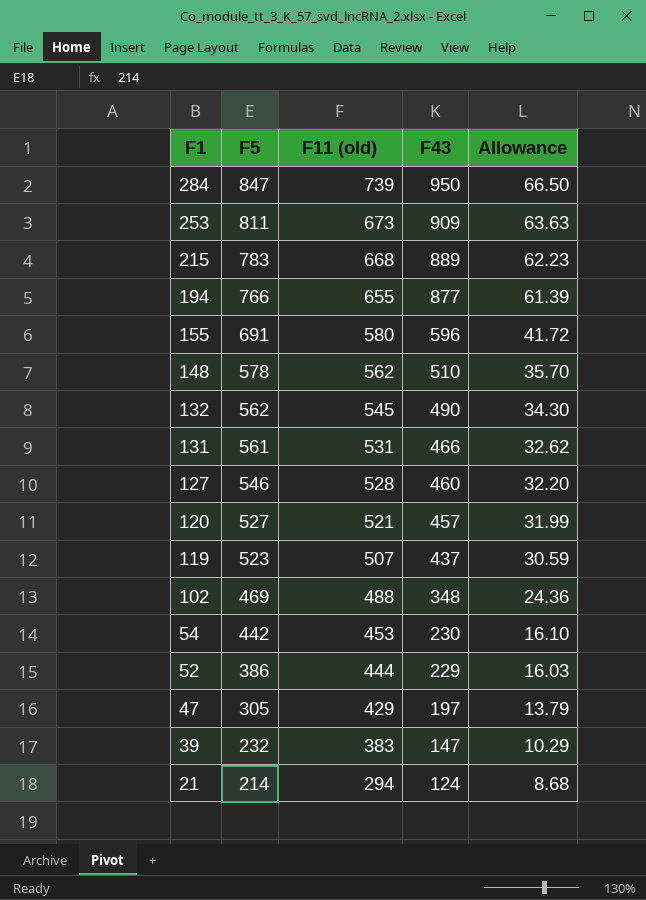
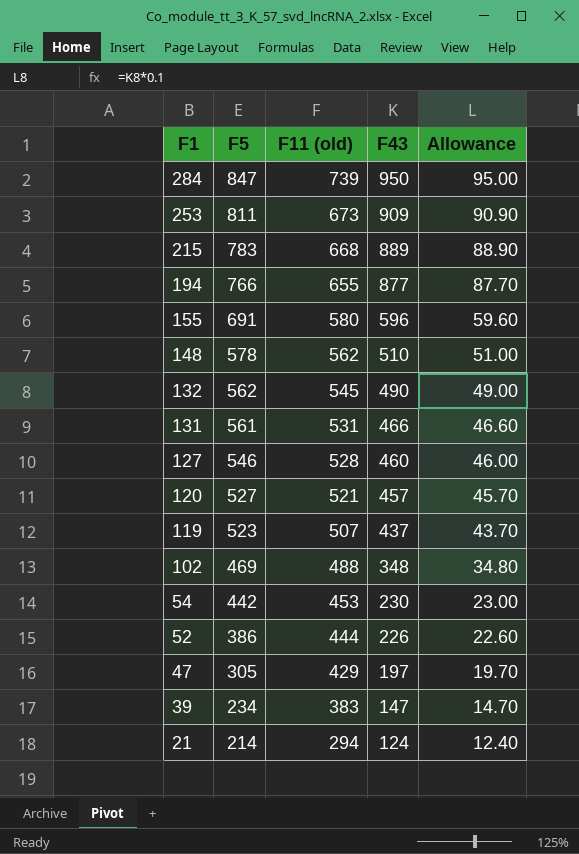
column Allowance | formula: [F43] * 0.07 -> [F43] * 0.1
52 | F43: 229 -> 226
39 | F5: 232 -> 234

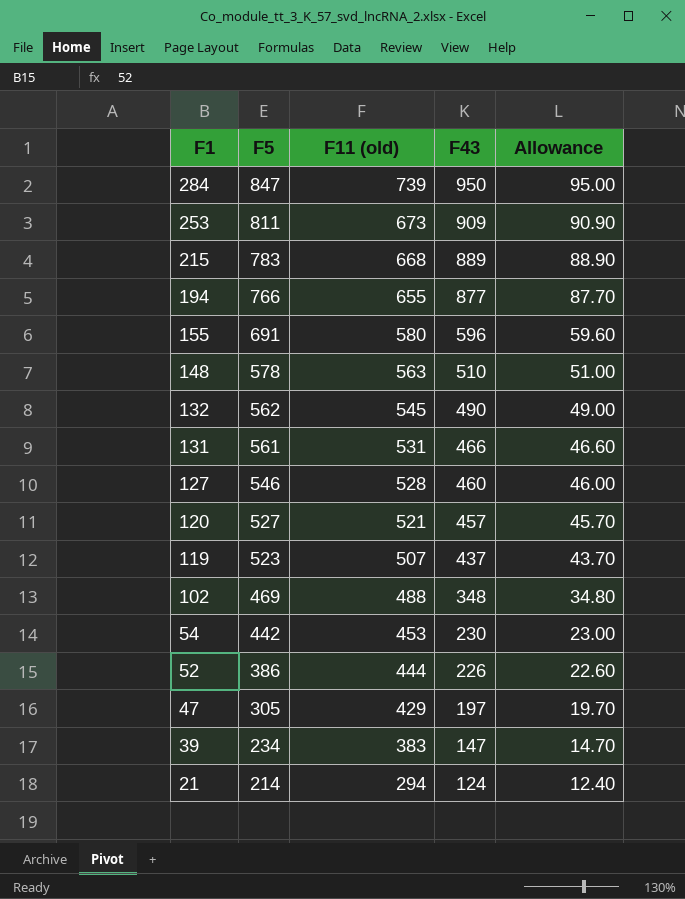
148 | F11 (old): 562 -> 563

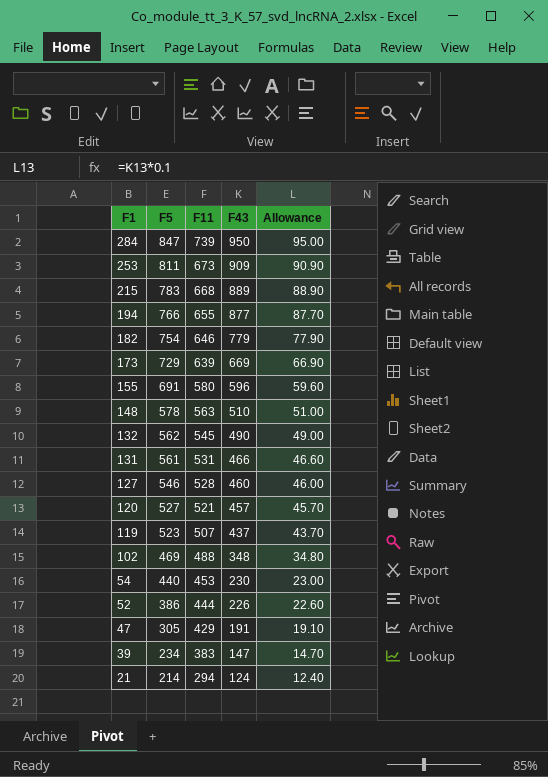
column name: F11 (old) -> F11
row 182: none -> 754 | 646 | 779 | 77.90
row 173: none -> 729 | 639 | 669 | 66.90
54 | F5: 442 -> 440
47 | F43: 197 -> 191
47 | Allowance: 19.70 -> 19.10

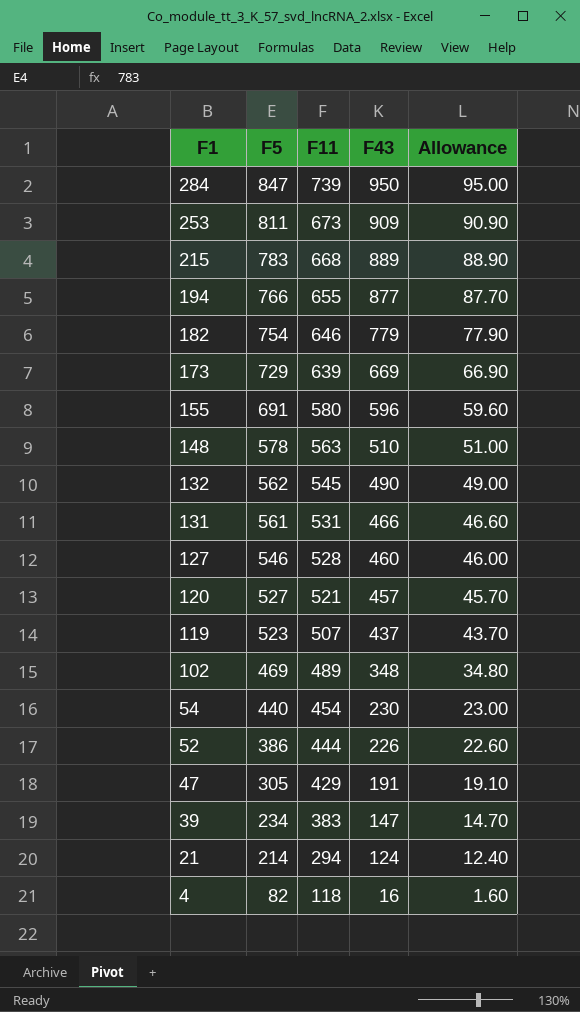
102 | F11: 488 -> 489
54 | F11: 453 -> 454
row 4: none -> 82 | 118 | 16 | 1.60

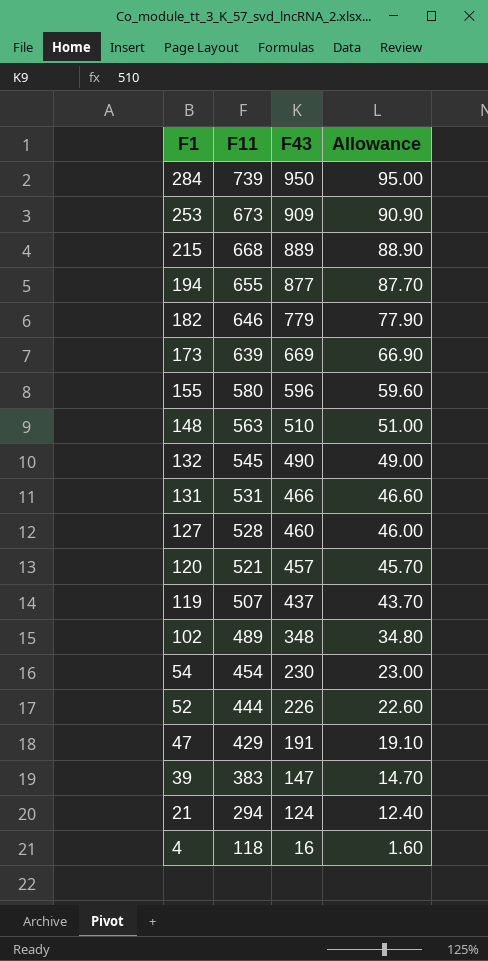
column F5 | position: 2 -> none

